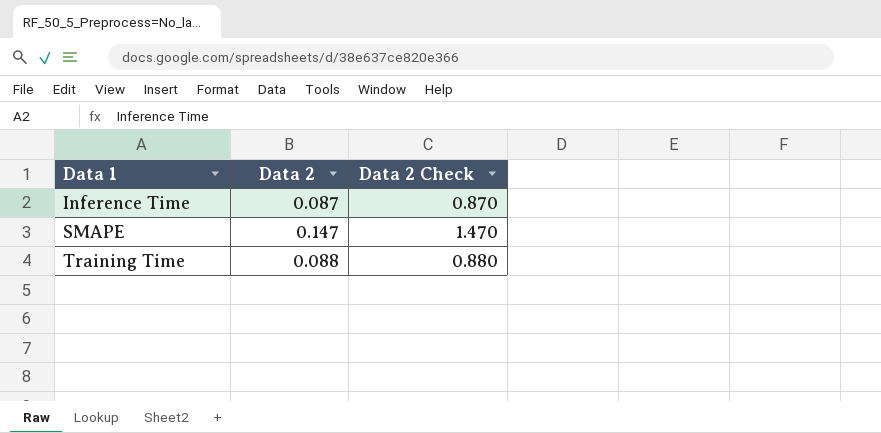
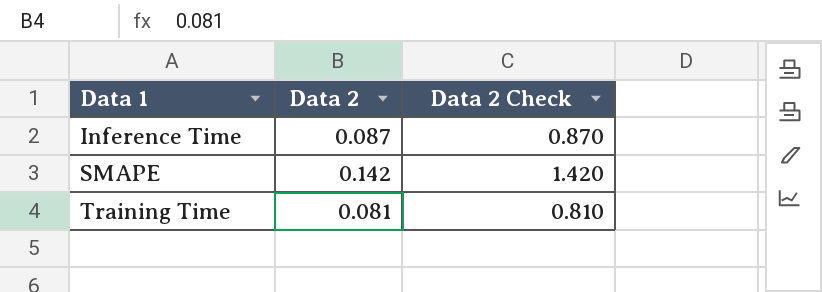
SMAPE | Data 2: 0.147 -> 0.142
SMAPE | Data 2 Check: 1.470 -> 1.420
Training Time | Data 2: 0.088 -> 0.081
Training Time | Data 2 Check: 0.880 -> 0.810

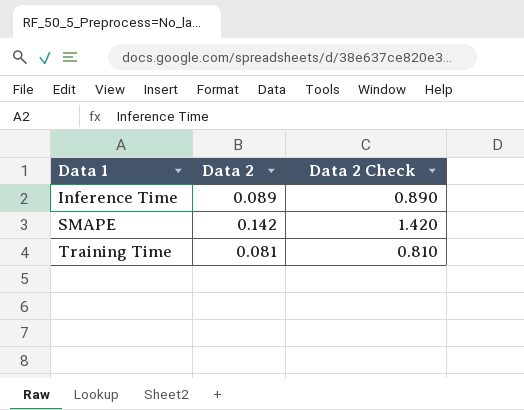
Inference Time | Data 2: 0.087 -> 0.089
Inference Time | Data 2 Check: 0.870 -> 0.890

